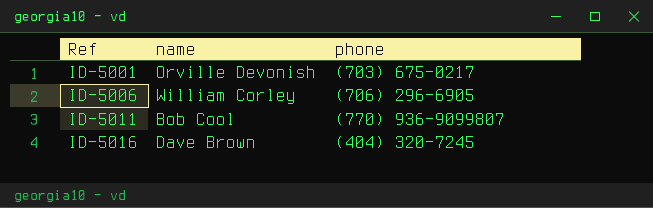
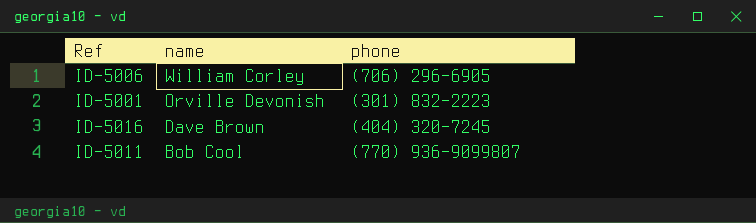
row order: Ref ascending -> name descending
ID-5001 | phone: (703) 675-0217 -> (301) 832-2223

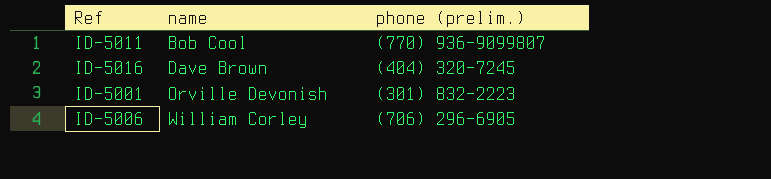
row order: name descending -> name ascending
column name: phone -> phone (prelim.)

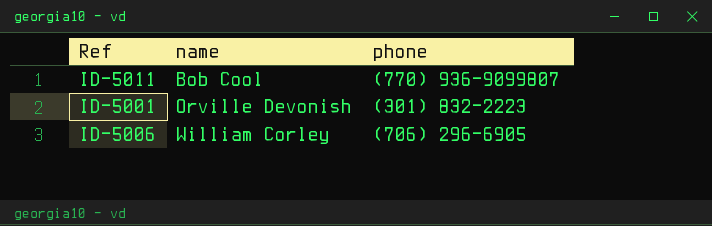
column name: phone (prelim.) -> phone
row ID-5016: Dave Brown | (404) 320-7245 -> none

